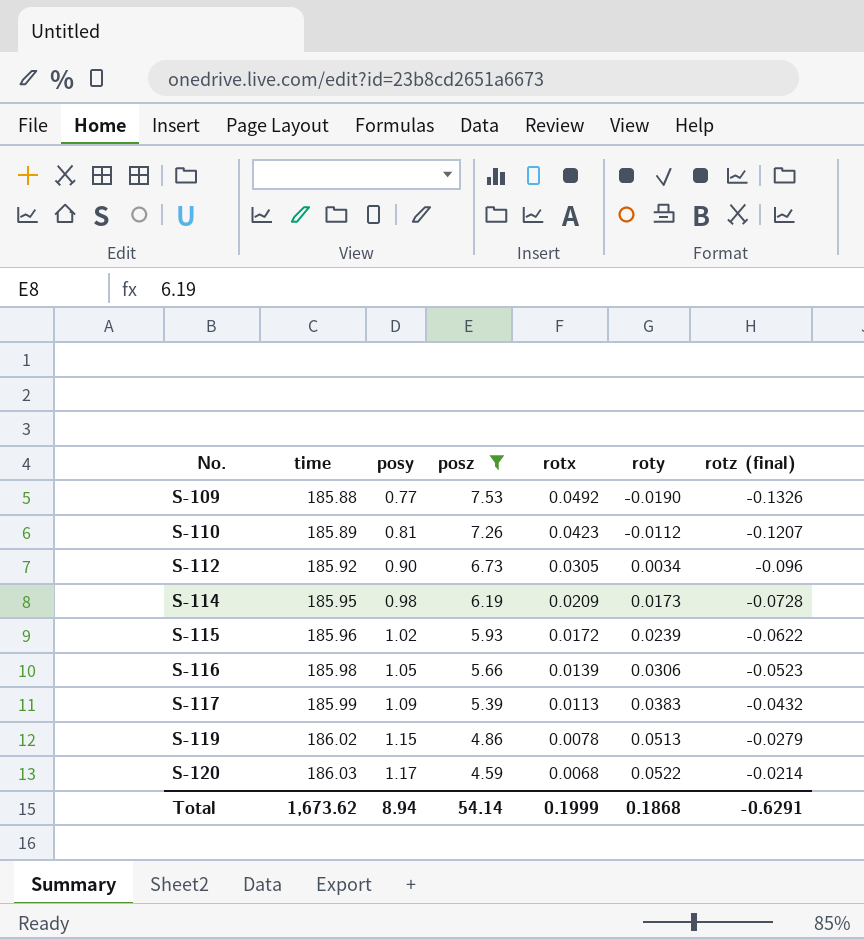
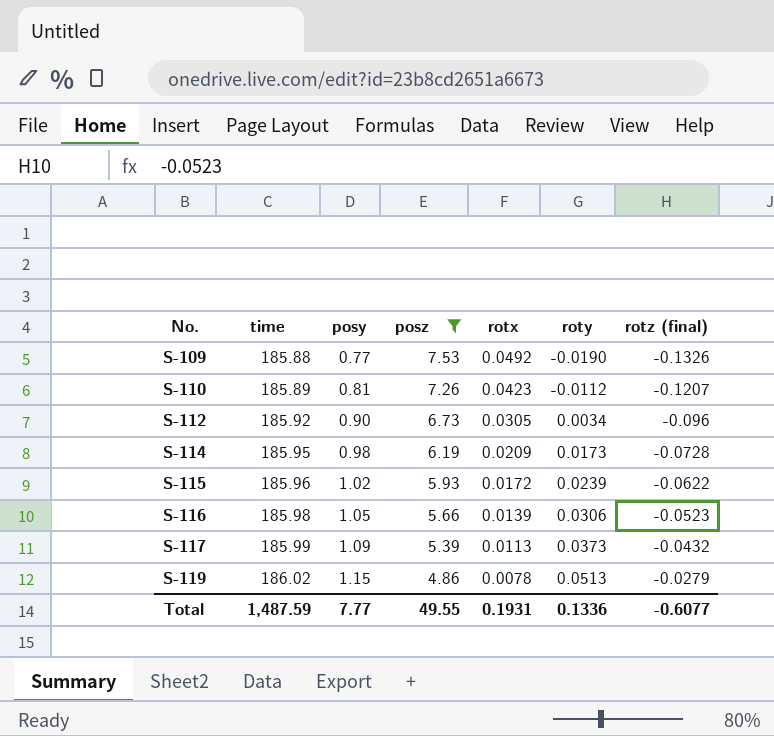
row S-120: 186.03 | 1.17 | 4.59 | 0.0068 | 0.0522 | -0.0214 -> none
S-117 | roty: 0.0383 -> 0.0373
Total | time: 1,673.62 -> 1,487.59
Total | posy: 8.94 -> 7.77
Total | posz: 54.14 -> 49.55
Total | rotx: 0.1999 -> 0.1931
Total | roty: 0.1868 -> 0.1336
Total | rotz (final): -0.6291 -> -0.6077

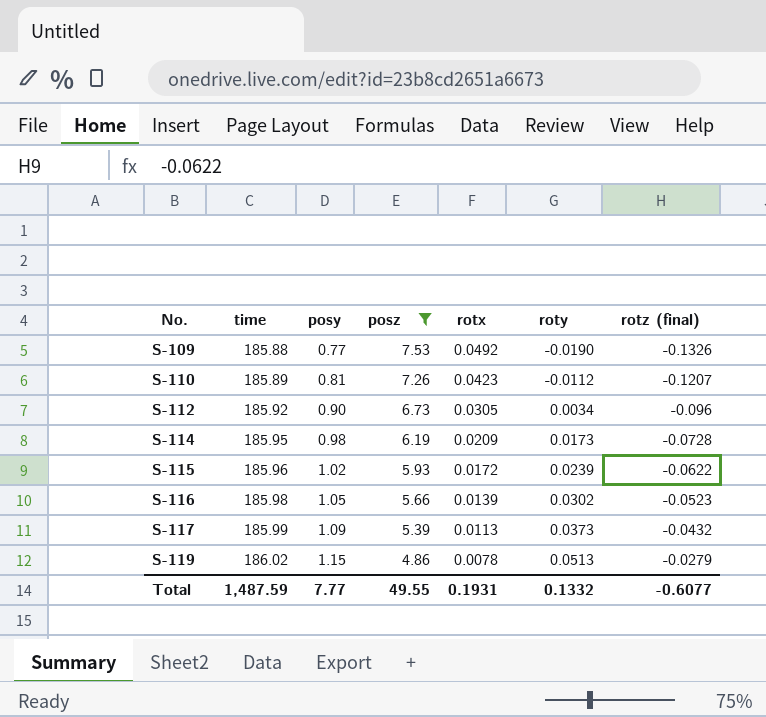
S-116 | roty: 0.0306 -> 0.0302
Total | roty: 0.1336 -> 0.1332

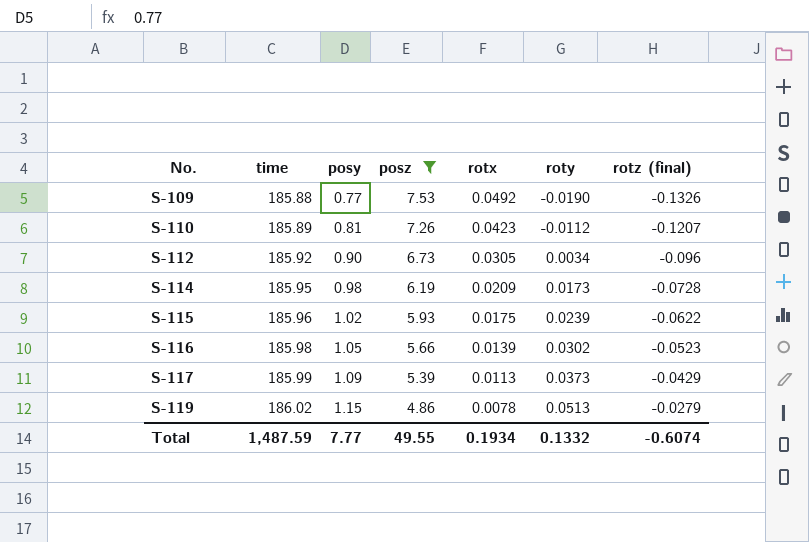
S-115 | rotx: 0.0172 -> 0.0175
S-117 | rotz (final): -0.0432 -> -0.0429
Total | rotx: 0.1931 -> 0.1934
Total | rotz (final): -0.6077 -> -0.6074

